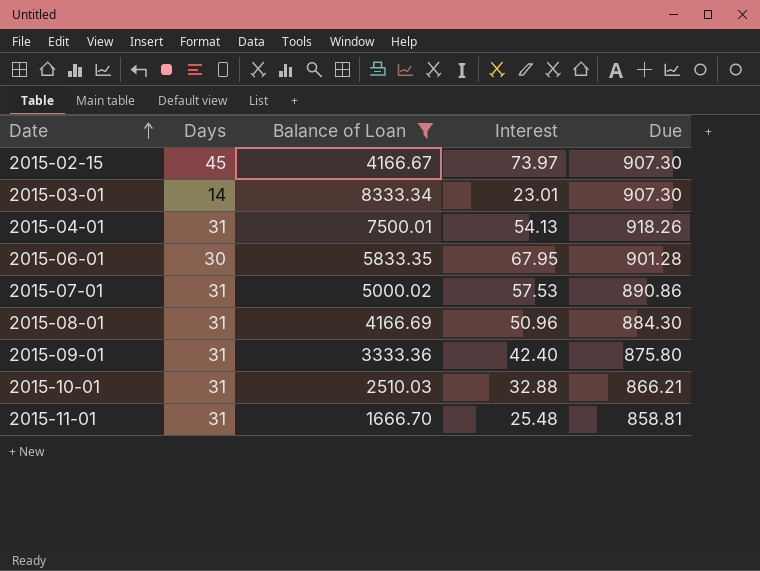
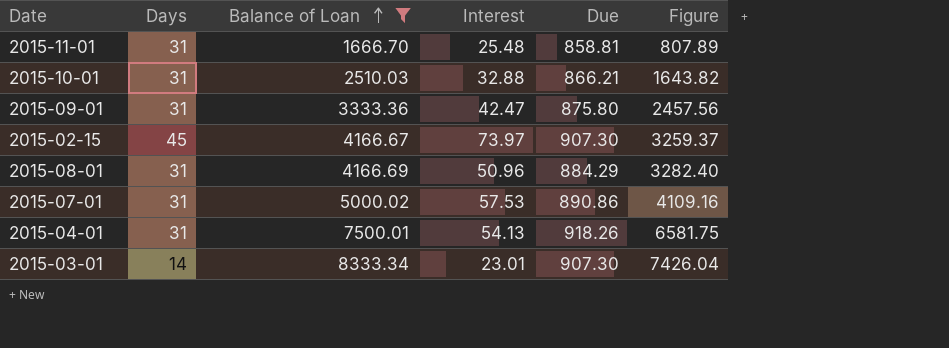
row order: Date ascending -> Balance of Loan ascending
column Figure | formula: none -> [Balance of Loan] - [Due]
row 2015-06-01: 30 | 5833.35 | 67.95 | 901.28 -> none
2015-09-01 | Interest: 42.40 -> 42.47
2015-08-01 | Due: 884.30 -> 884.29

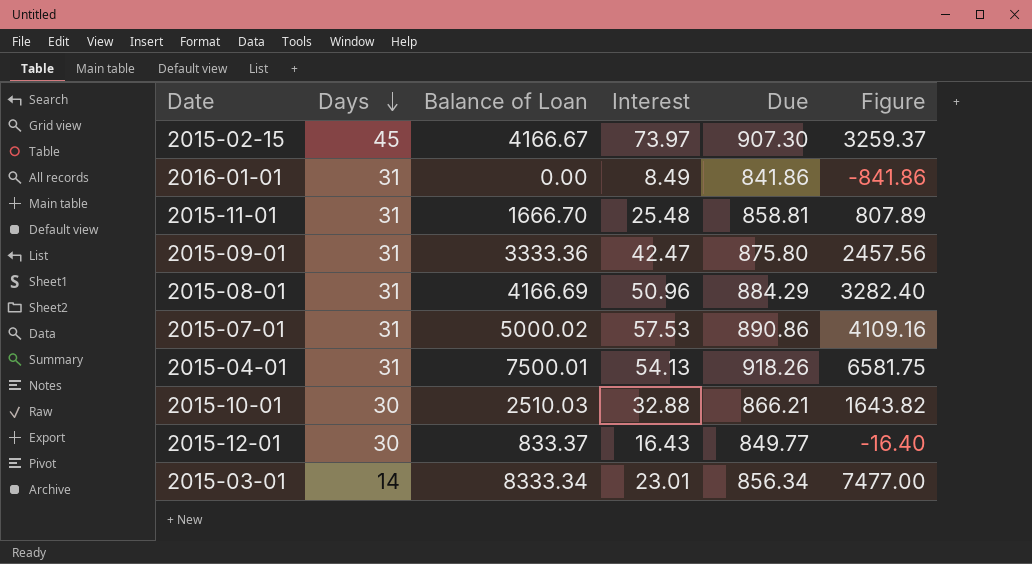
filter: Balance of Loan >= 1666.70 -> none
row order: Balance of Loan ascending -> Days descending
2015-10-01 | Days: 31 -> 30
2015-03-01 | Due: 907.30 -> 856.34
2015-03-01 | Figure: 7426.04 -> 7477.00

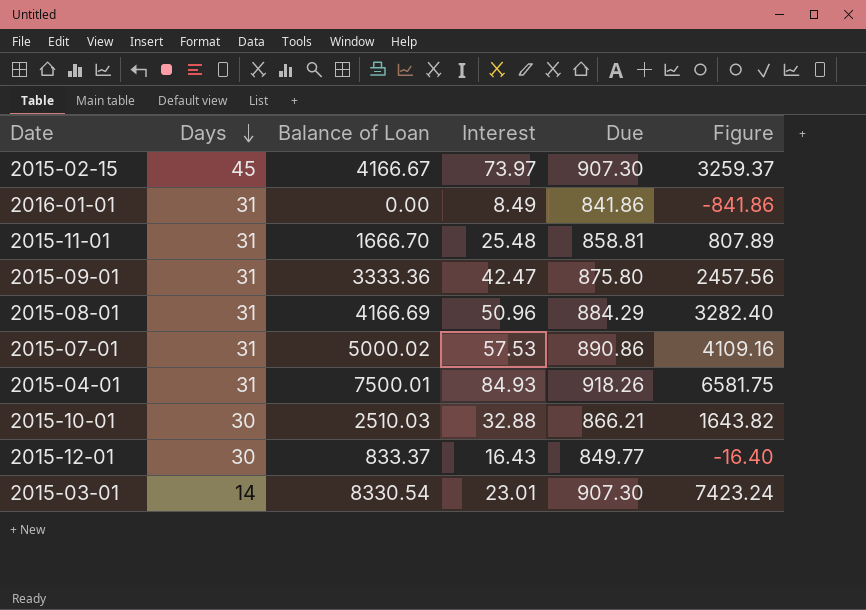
2015-04-01 | Interest: 54.13 -> 84.93
2015-03-01 | Balance of Loan: 8333.34 -> 8330.54
2015-03-01 | Due: 856.34 -> 907.30
2015-03-01 | Figure: 7477.00 -> 7423.24

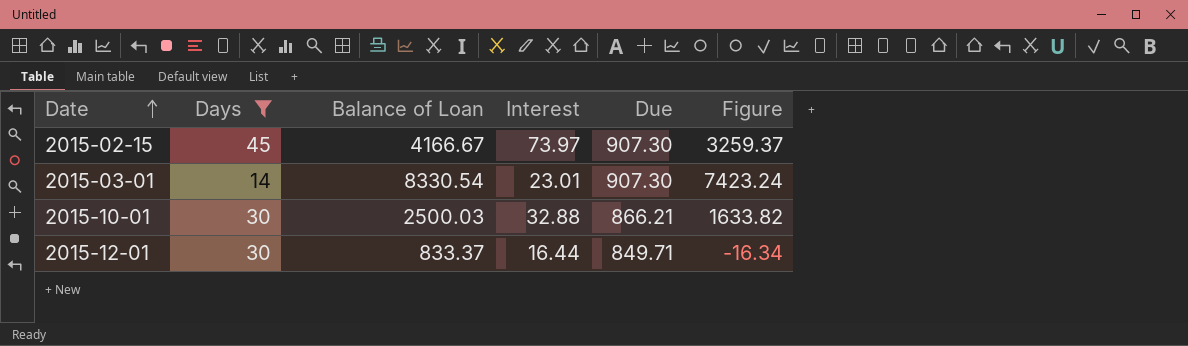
filter: none -> Days != 31
row order: Days descending -> Date ascending
2015-10-01 | Balance of Loan: 2510.03 -> 2500.03
2015-10-01 | Figure: 1643.82 -> 1633.82
2015-12-01 | Interest: 16.43 -> 16.44
2015-12-01 | Due: 849.77 -> 849.71
2015-12-01 | Figure: -16.40 -> -16.34

